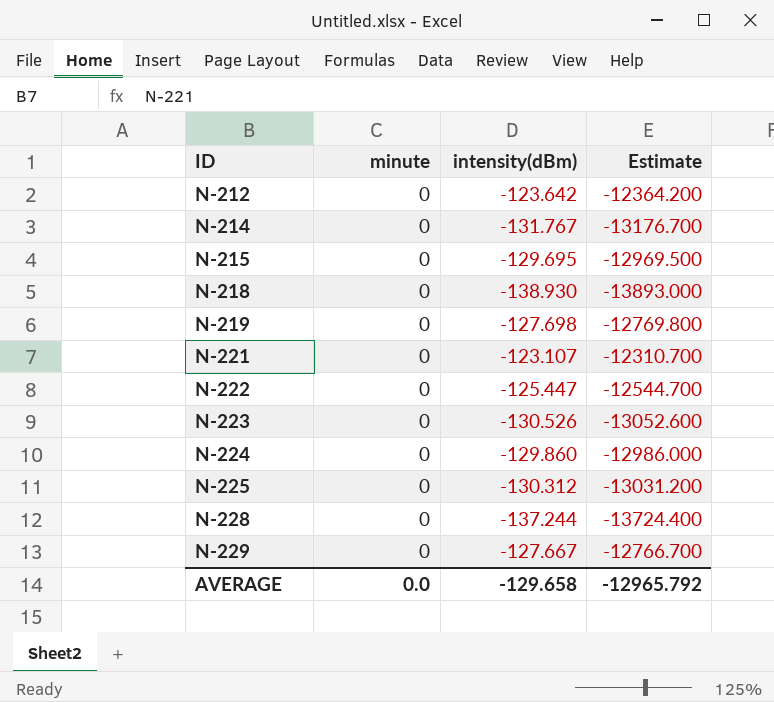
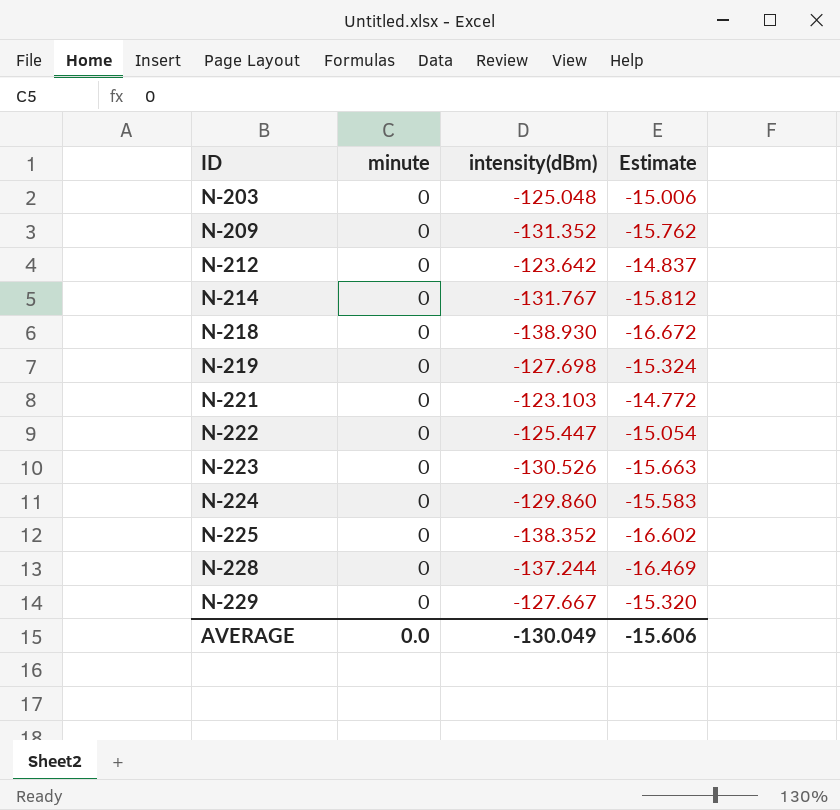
column Estimate | formula: [intensity(dBm)] * 100 -> [intensity(dBm)] * 0.12
row N-215: 0 | -129.695 | -12969.500 -> none
row N-203: none -> 0 | -125.048 | -15.006
row N-209: none -> 0 | -131.352 | -15.762
N-221 | intensity(dBm): -123.107 -> -123.103
N-225 | intensity(dBm): -130.312 -> -138.352
AVERAGE | intensity(dBm): -129.658 -> -130.049
AVERAGE | Estimate: -12965.792 -> -15.606

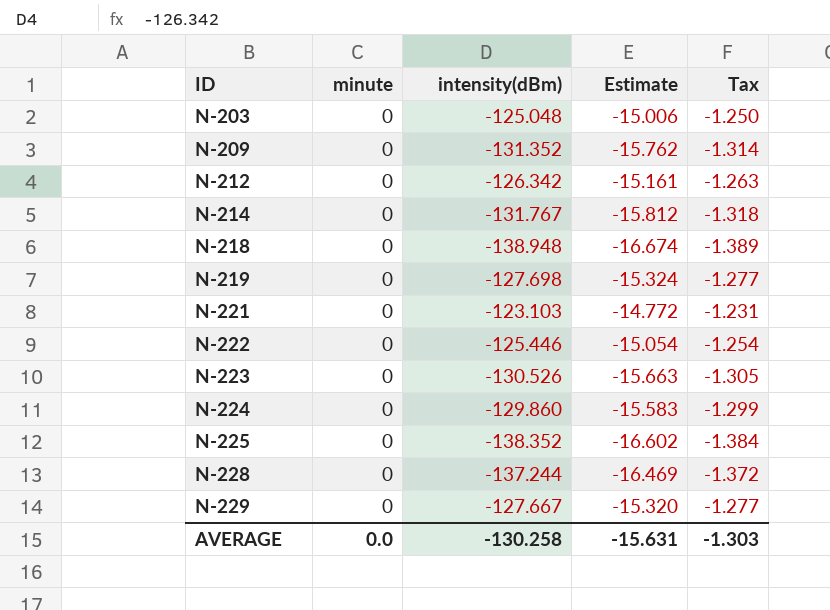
column Tax | formula: none -> [intensity(dBm)] * 0.01
N-212 | intensity(dBm): -123.642 -> -126.342
N-212 | Estimate: -14.837 -> -15.161
N-218 | intensity(dBm): -138.930 -> -138.948
N-218 | Estimate: -16.672 -> -16.674
N-222 | intensity(dBm): -125.447 -> -125.446
AVERAGE | intensity(dBm): -130.049 -> -130.258
AVERAGE | Estimate: -15.606 -> -15.631

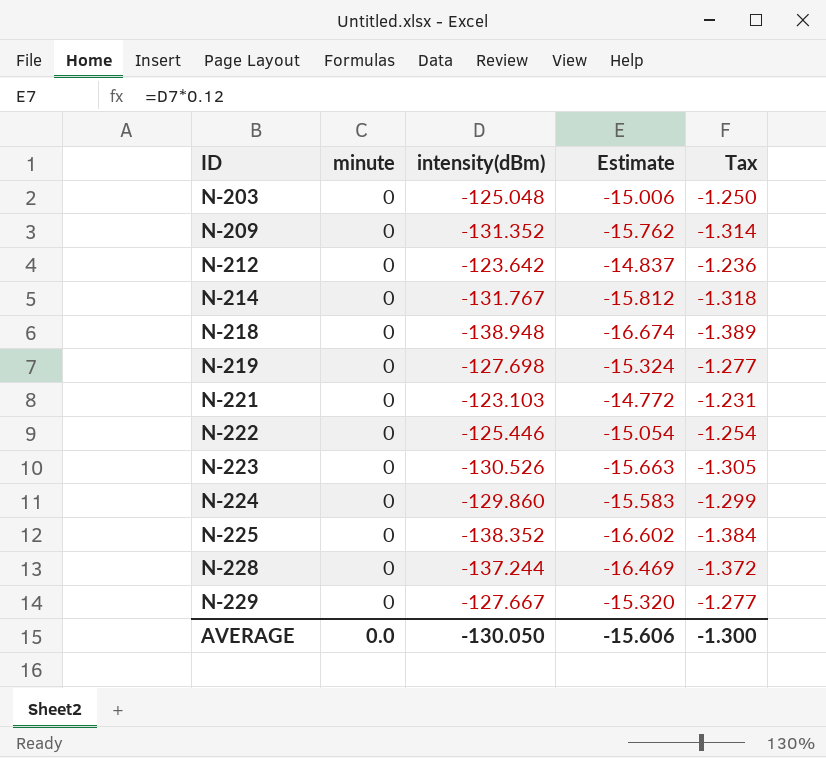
N-212 | intensity(dBm): -126.342 -> -123.642
N-212 | Estimate: -15.161 -> -14.837
N-212 | Tax: -1.263 -> -1.236
AVERAGE | intensity(dBm): -130.258 -> -130.050
AVERAGE | Estimate: -15.631 -> -15.606
AVERAGE | Tax: -1.303 -> -1.300

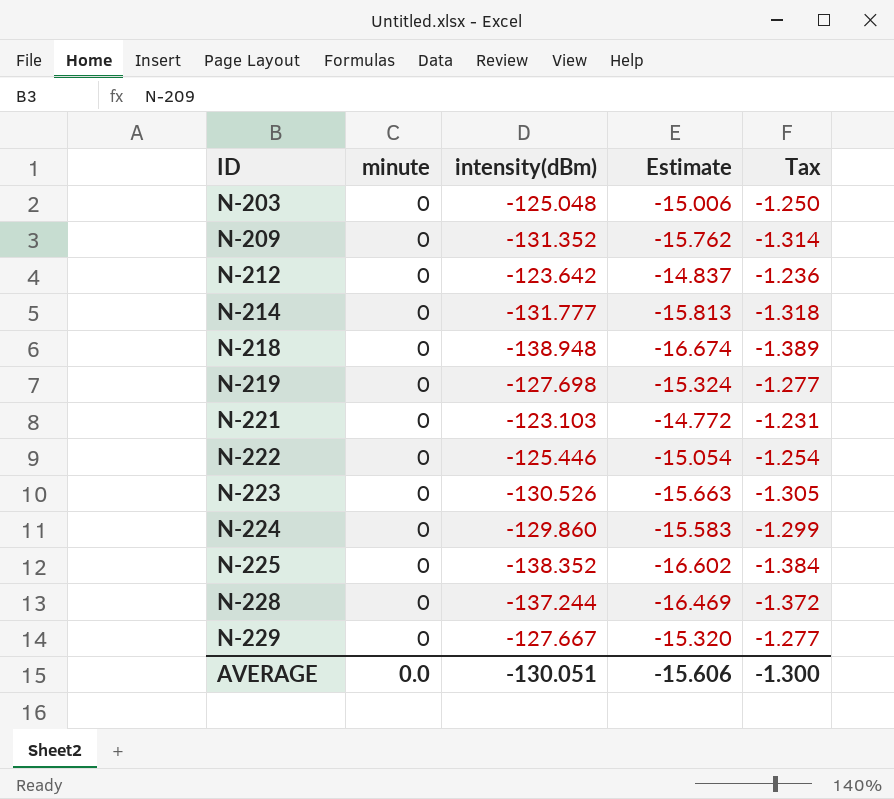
N-214 | intensity(dBm): -131.767 -> -131.777
N-214 | Estimate: -15.812 -> -15.813
AVERAGE | intensity(dBm): -130.050 -> -130.051

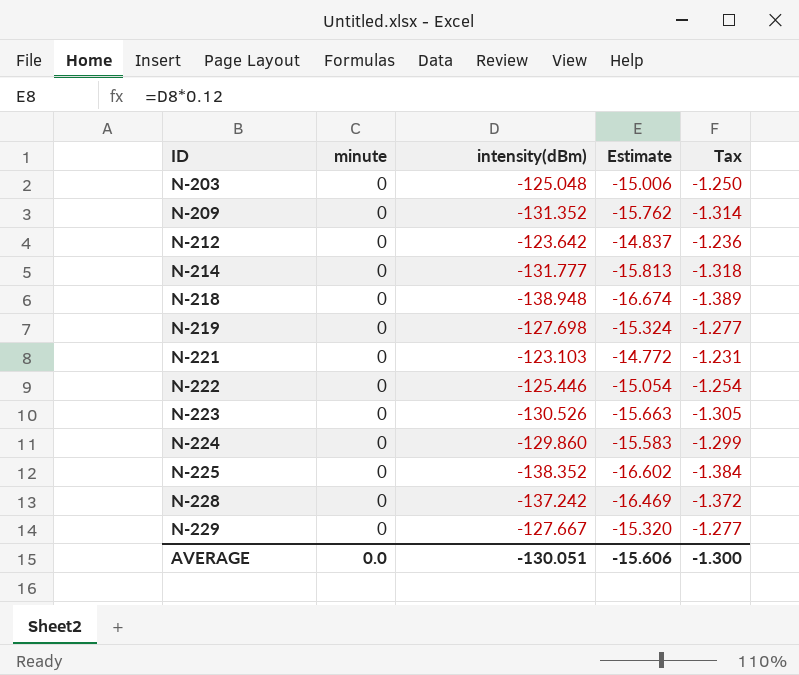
N-228 | intensity(dBm): -137.244 -> -137.242

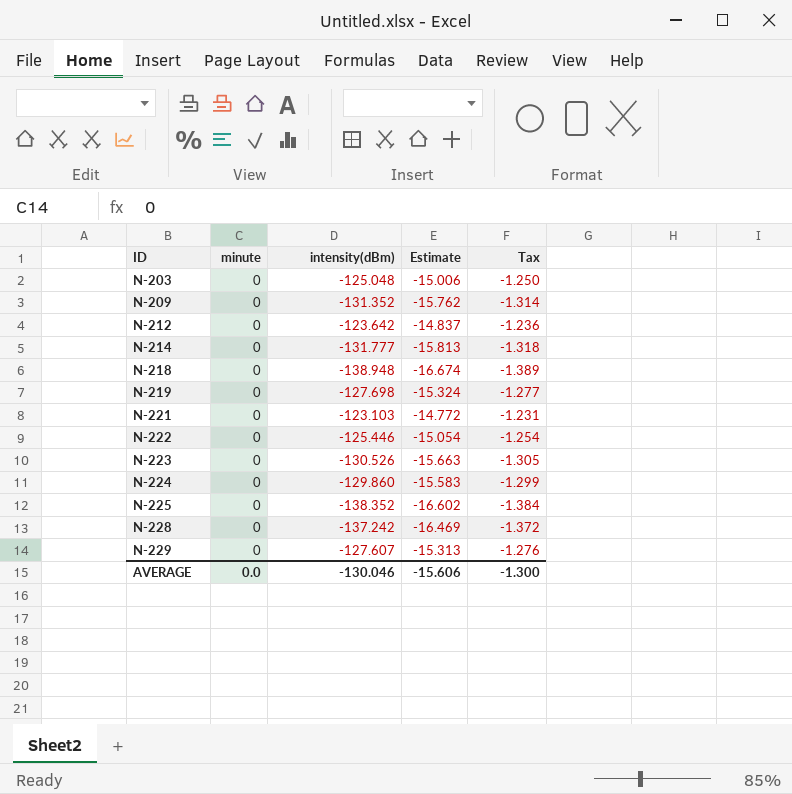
N-229 | intensity(dBm): -127.667 -> -127.607
N-229 | Estimate: -15.320 -> -15.313
N-229 | Tax: -1.277 -> -1.276
AVERAGE | intensity(dBm): -130.051 -> -130.046

